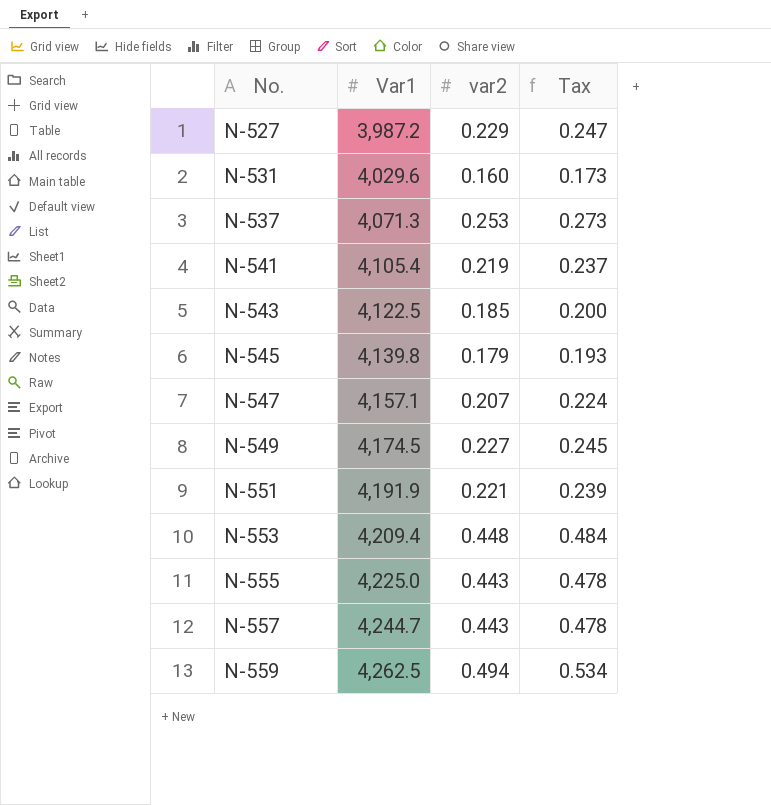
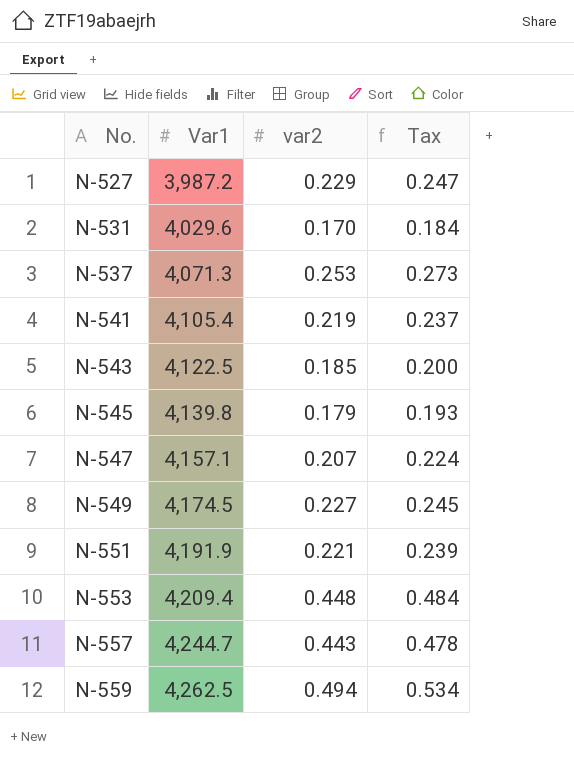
row N-555: 4,225.0 | 0.443 | 0.478 -> none
N-531 | var2: 0.160 -> 0.170
N-531 | Tax: 0.173 -> 0.184

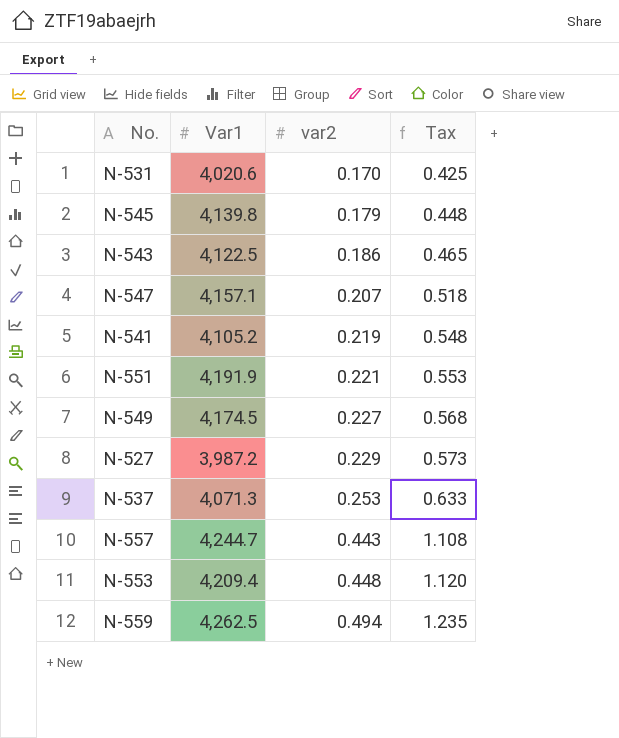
row order: No. ascending -> var2 ascending
column Tax | formula: [var2] * 1.08 -> [var2] * 2.5
N-531 | Var1: 4,029.6 -> 4,020.6
N-543 | var2: 0.185 -> 0.186
N-541 | Var1: 4,105.4 -> 4,105.2

